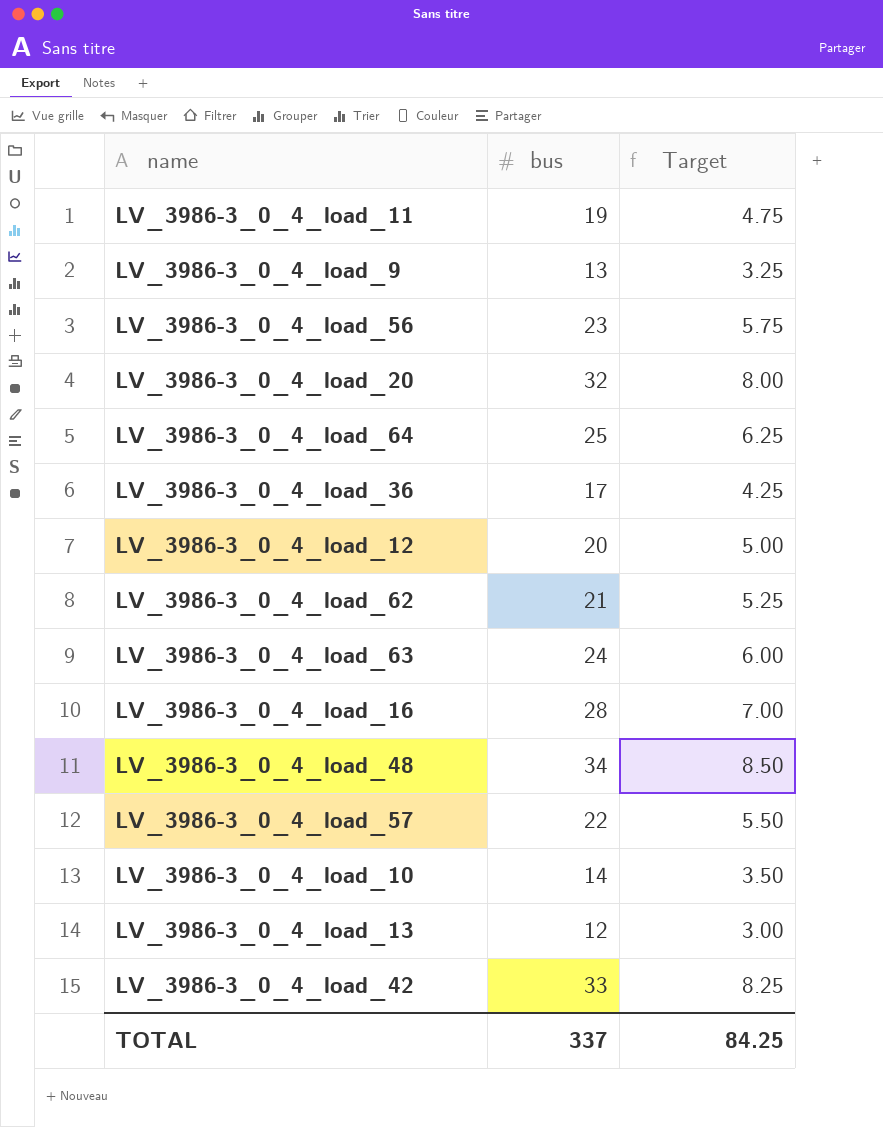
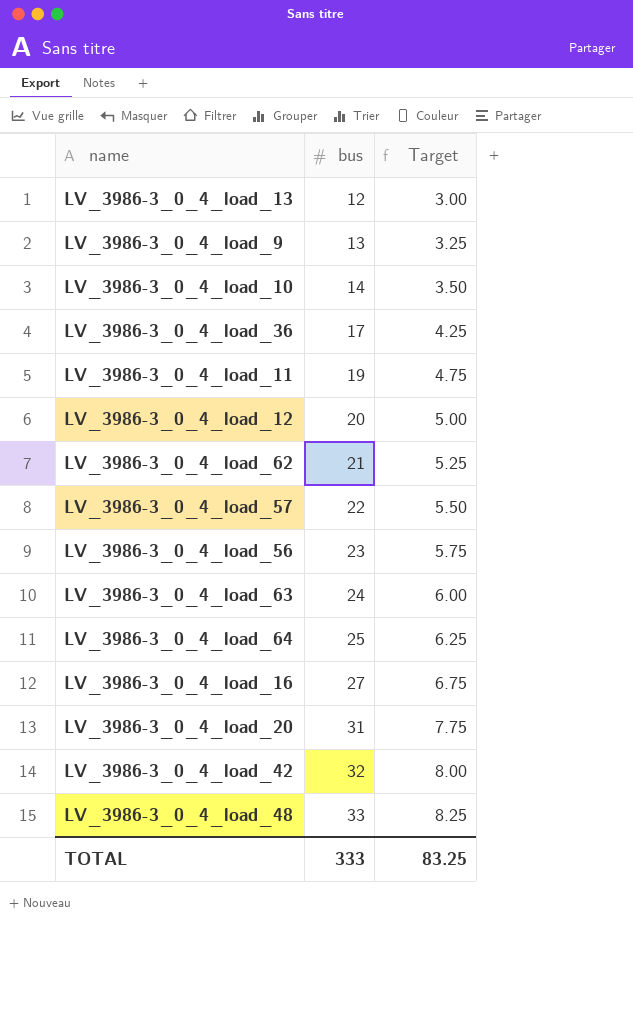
row order: none -> bus ascending
LV_3986-3_0_4_load_16 | bus: 28 -> 27
LV_3986-3_0_4_load_16 | Target: 7.00 -> 6.75
LV_3986-3_0_4_load_20 | bus: 32 -> 31
LV_3986-3_0_4_load_20 | Target: 8.00 -> 7.75
LV_3986-3_0_4_load_42 | bus: 33 -> 32
LV_3986-3_0_4_load_42 | Target: 8.25 -> 8.00
LV_3986-3_0_4_load_48 | bus: 34 -> 33
LV_3986-3_0_4_load_48 | Target: 8.50 -> 8.25
TOTAL | bus: 337 -> 333
TOTAL | Target: 84.25 -> 83.25

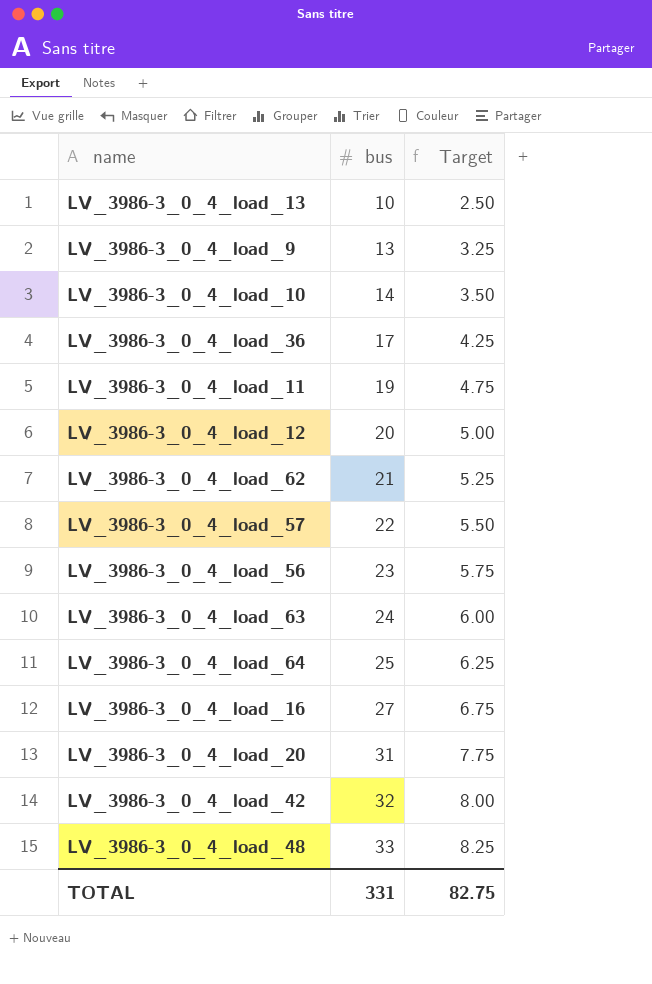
LV_3986-3_0_4_load_13 | bus: 12 -> 10
LV_3986-3_0_4_load_13 | Target: 3.00 -> 2.50
TOTAL | bus: 333 -> 331
TOTAL | Target: 83.25 -> 82.75

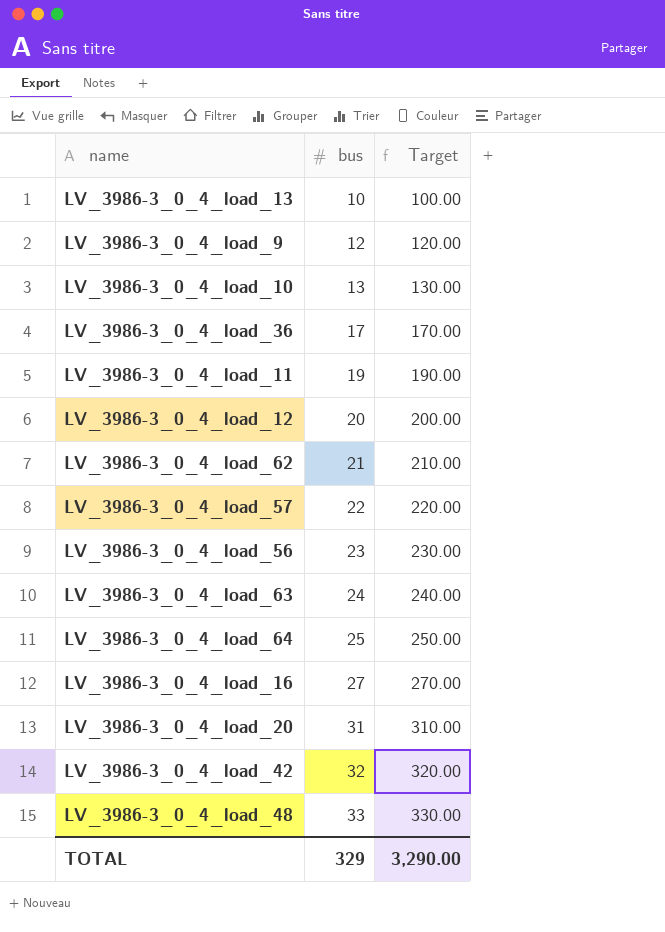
column Target | formula: [bus] * 0.25 -> [bus] * 10
LV_3986-3_0_4_load_9 | bus: 13 -> 12
LV_3986-3_0_4_load_10 | bus: 14 -> 13
TOTAL | bus: 331 -> 329
TOTAL | Target: 82.75 -> 3,290.00

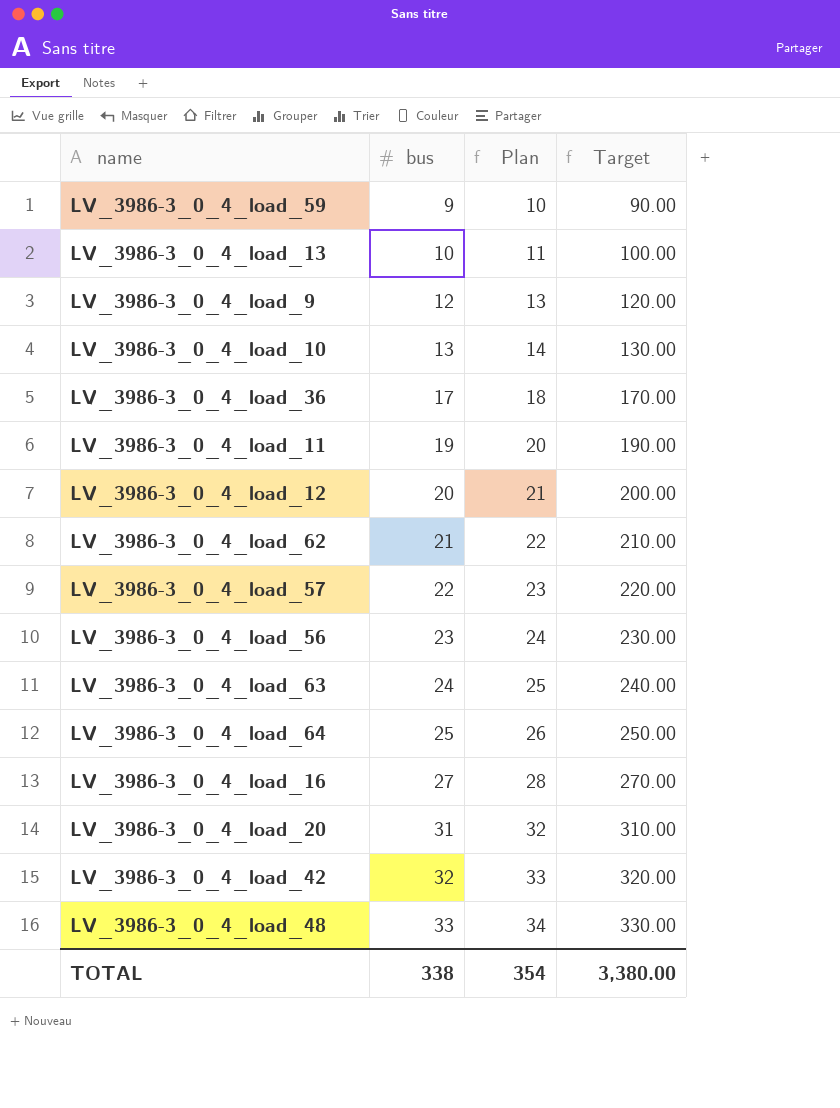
column Plan | formula: none -> [bus] + 1
row LV_3986-3_0_4_load_59: none -> 9 | 10 | 90.00
TOTAL | bus: 329 -> 338
TOTAL | Target: 3,290.00 -> 3,380.00

